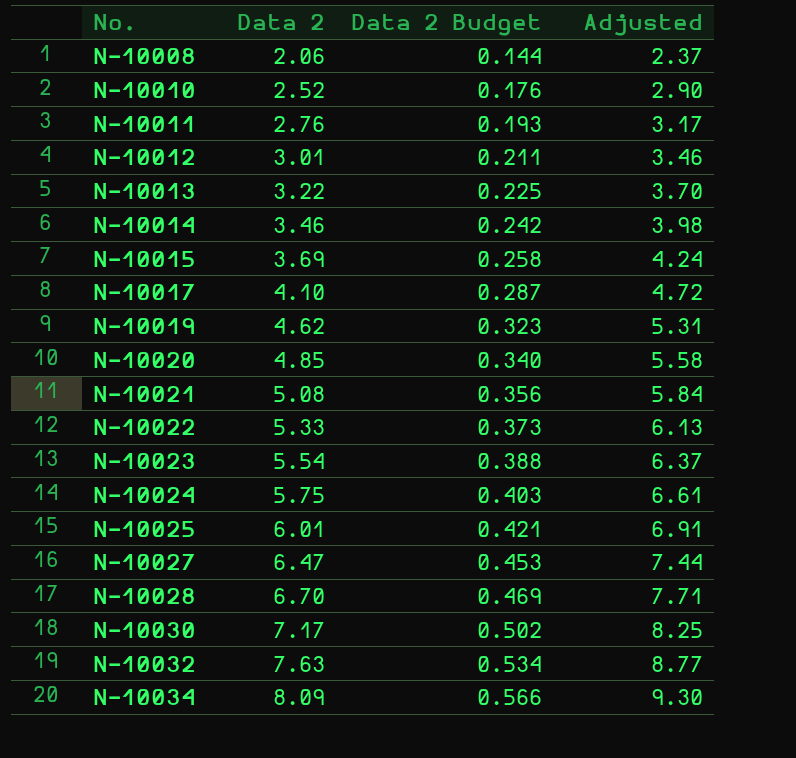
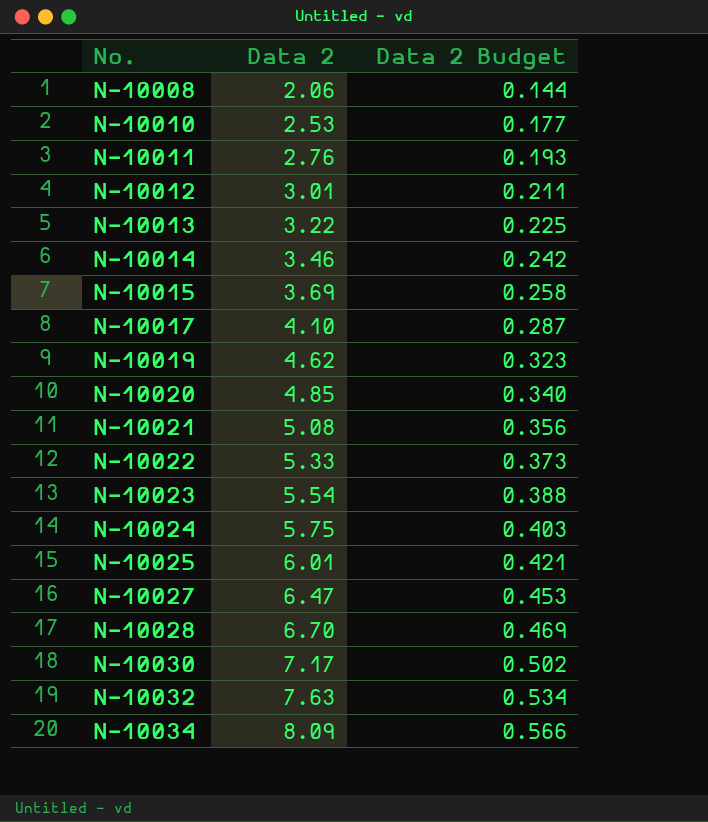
column Adjusted | formula: [Data 2] * 1.15 -> none
N-10010 | Data 2: 2.52 -> 2.53
N-10010 | Data 2 Budget: 0.176 -> 0.177

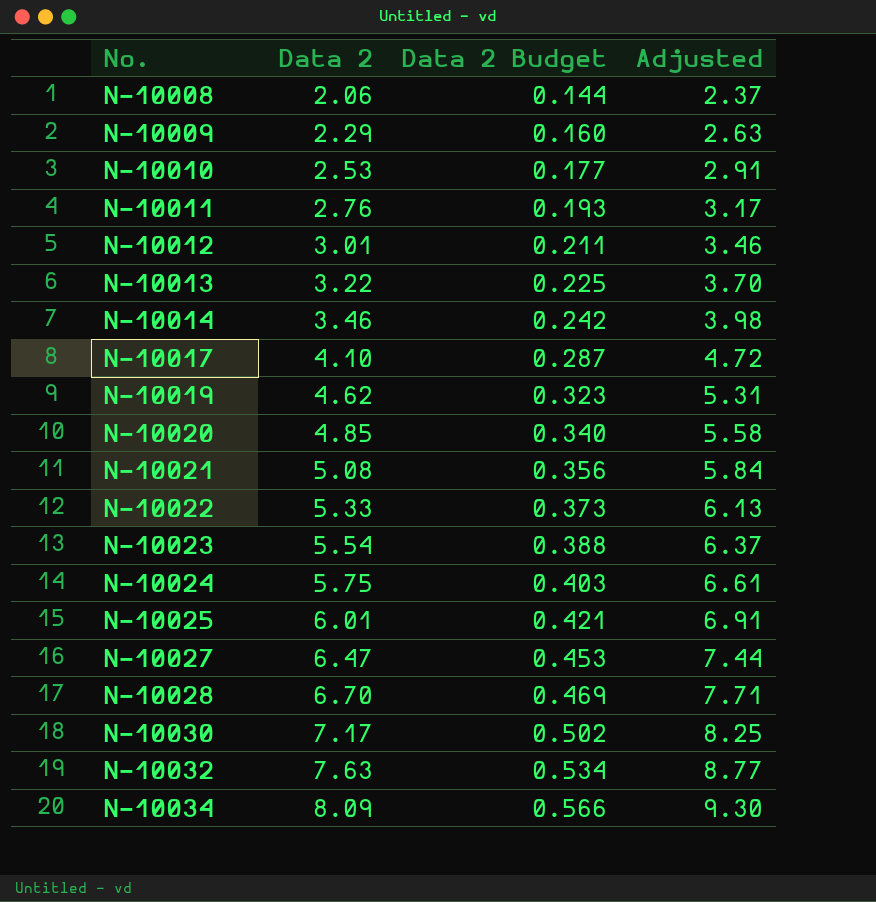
column Adjusted | formula: none -> [Data 2] * 1.15
row N-10015: 3.69 | 0.258 -> none
row N-10009: none -> 2.29 | 0.160 | 2.63

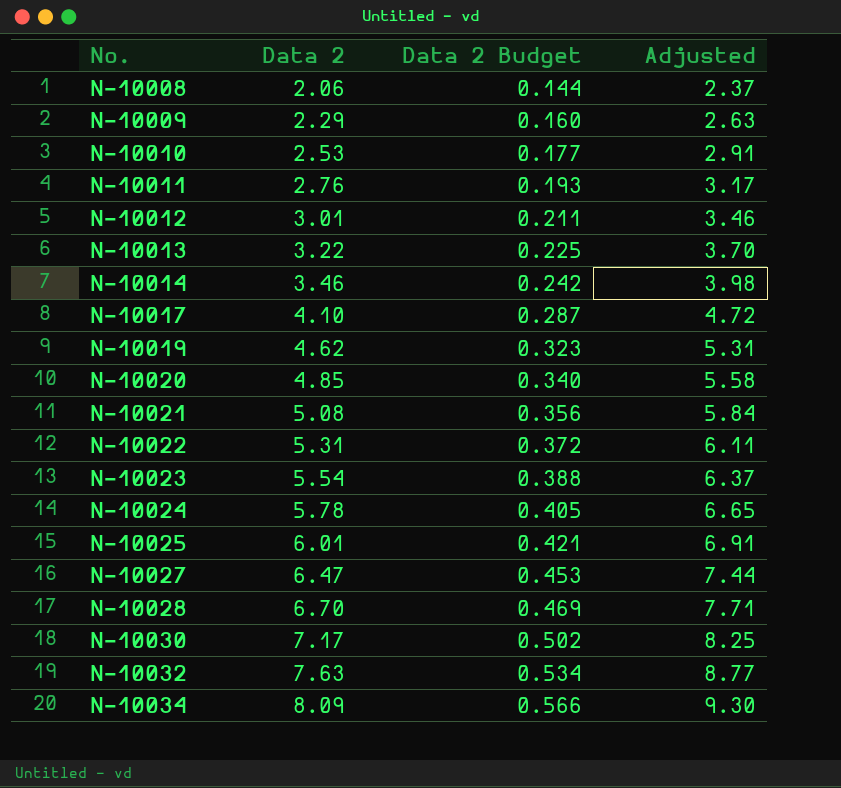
N-10022 | Data 2: 5.33 -> 5.31
N-10022 | Data 2 Budget: 0.373 -> 0.372
N-10022 | Adjusted: 6.13 -> 6.11
N-10024 | Data 2: 5.75 -> 5.78
N-10024 | Data 2 Budget: 0.403 -> 0.405
N-10024 | Adjusted: 6.61 -> 6.65

